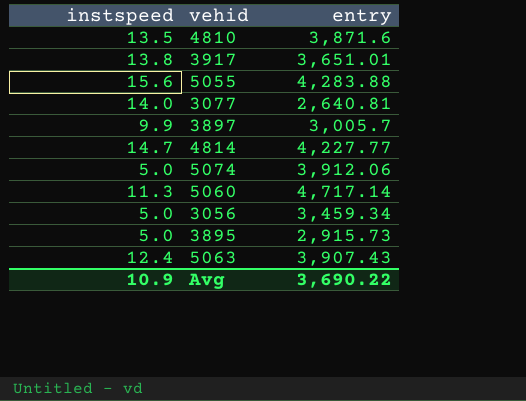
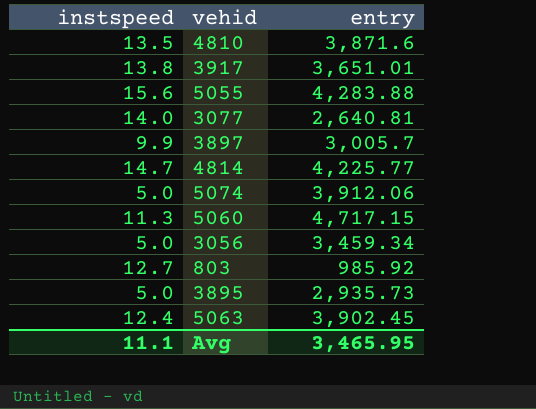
4814 | entry: 4,227.77 -> 4,225.77
5060 | entry: 4,717.14 -> 4,717.15
row 803: none -> 12.7 | 985.92
3895 | entry: 2,915.73 -> 2,935.73
5063 | entry: 3,907.43 -> 3,902.45
Avg | instspeed: 10.9 -> 11.1
Avg | entry: 3,690.22 -> 3,465.95

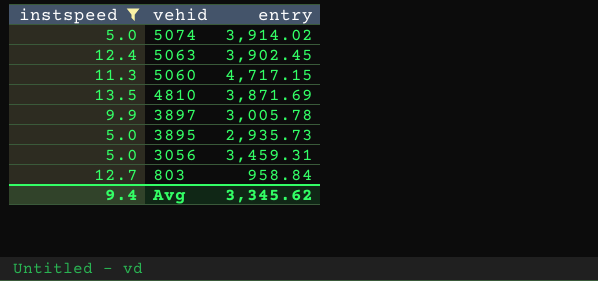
filter: none -> instspeed <= 13.5
row order: none -> vehid descending
5074 | entry: 3,912.06 -> 3,914.02
4810 | entry: 3,871.6 -> 3,871.69
3897 | entry: 3,005.7 -> 3,005.78
3056 | entry: 3,459.34 -> 3,459.31
803 | entry: 985.92 -> 958.84
Avg | instspeed: 11.1 -> 9.4
Avg | entry: 3,465.95 -> 3,345.62

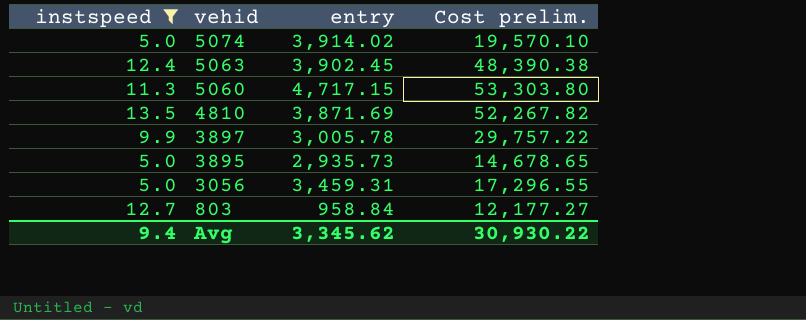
column Cost prelim. | formula: none -> [instspeed] * [entry]

